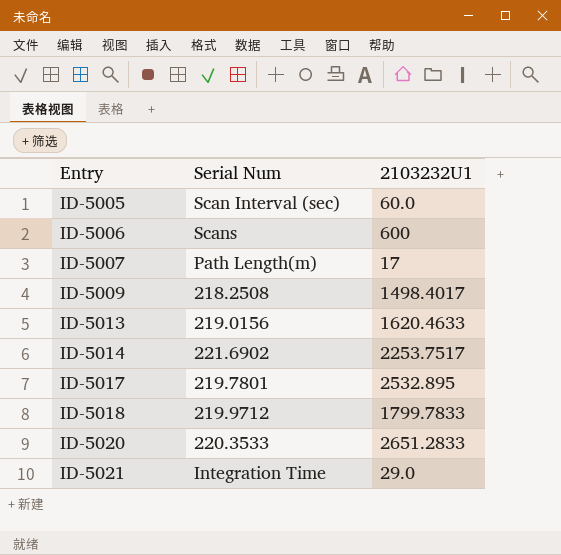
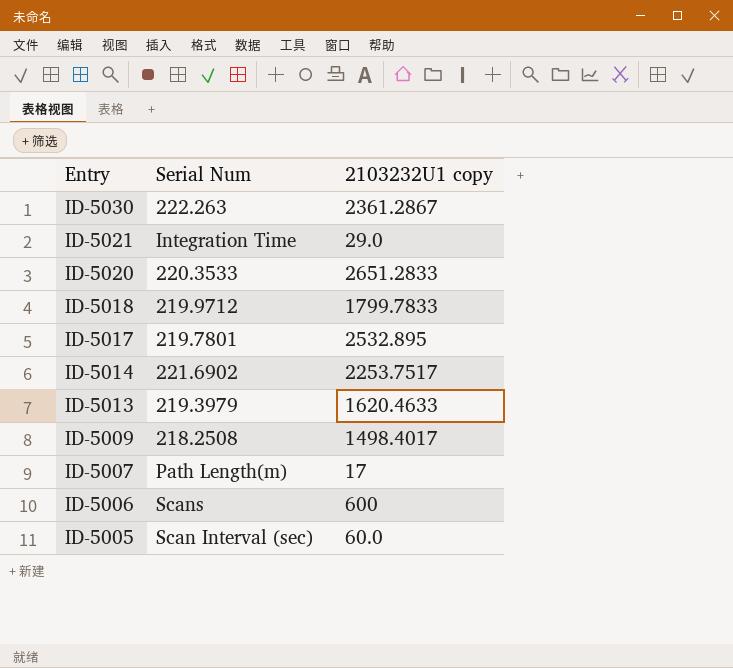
row order: Entry ascending -> Entry descending
column name: 2103232U1 -> 2103232U1 copy
row ID-5030: none -> 222.263 | 2361.2867
ID-5013 | Serial Num: 219.0156 -> 219.3979

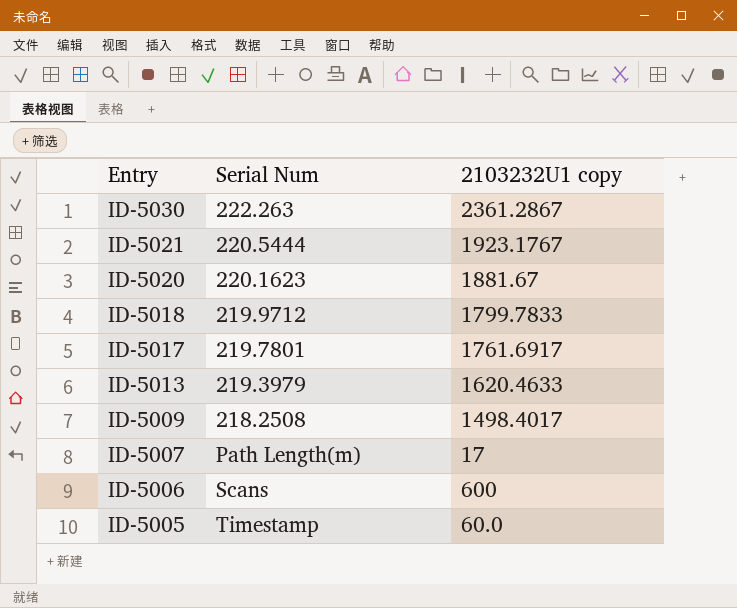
row ID-5014: 221.6902 | 2253.7517 -> none
ID-5021 | Serial Num: Integration Time -> 220.5444
ID-5021 | 2103232U1 copy: 29.0 -> 1923.1767
ID-5020 | Serial Num: 220.3533 -> 220.1623
ID-5020 | 2103232U1 copy: 2651.2833 -> 1881.67
ID-5017 | 2103232U1 copy: 2532.895 -> 1761.6917
ID-5005 | Serial Num: Scan Interval (sec) -> Timestamp

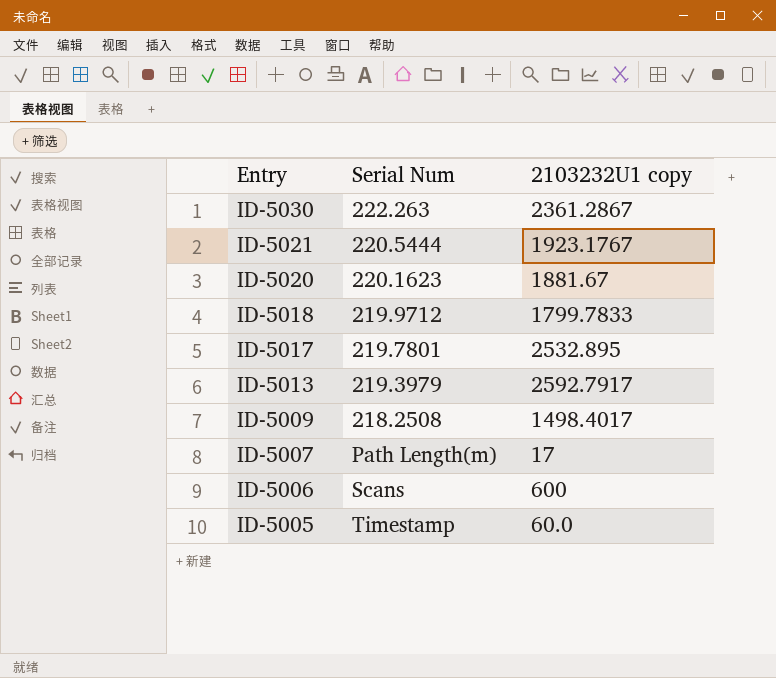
ID-5017 | 2103232U1 copy: 1761.6917 -> 2532.895
ID-5013 | 2103232U1 copy: 1620.4633 -> 2592.7917

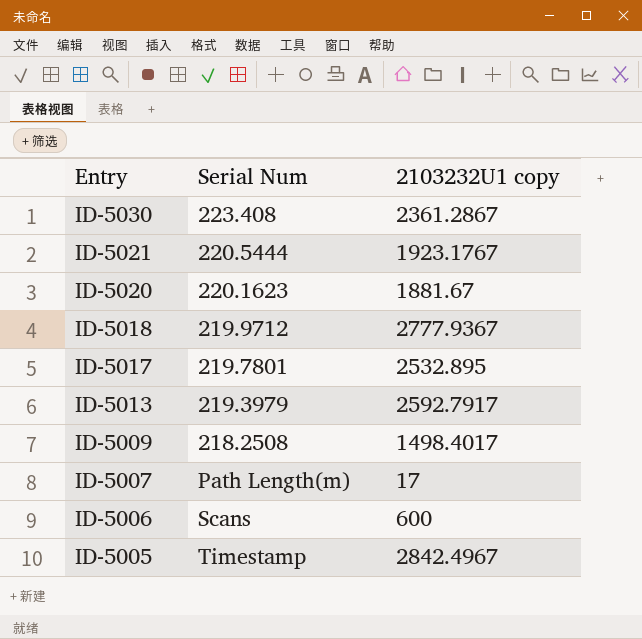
ID-5030 | Serial Num: 222.263 -> 223.408
ID-5018 | 2103232U1 copy: 1799.7833 -> 2777.9367
ID-5005 | 2103232U1 copy: 60.0 -> 2842.4967

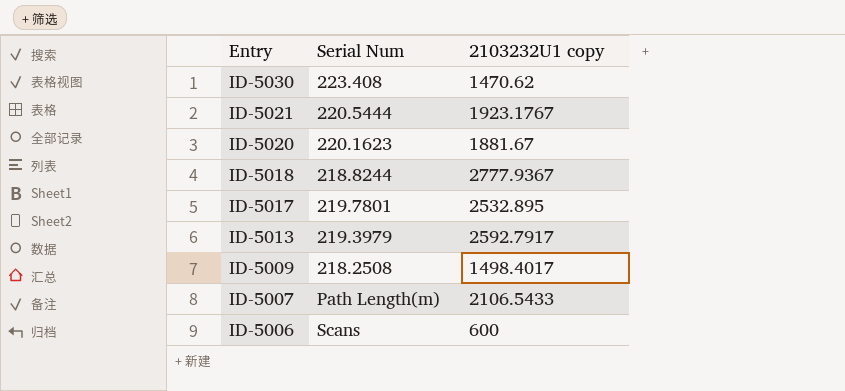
row ID-5005: Timestamp | 2842.4967 -> none
ID-5030 | 2103232U1 copy: 2361.2867 -> 1470.62
ID-5018 | Serial Num: 219.9712 -> 218.8244
ID-5007 | 2103232U1 copy: 17 -> 2106.5433

